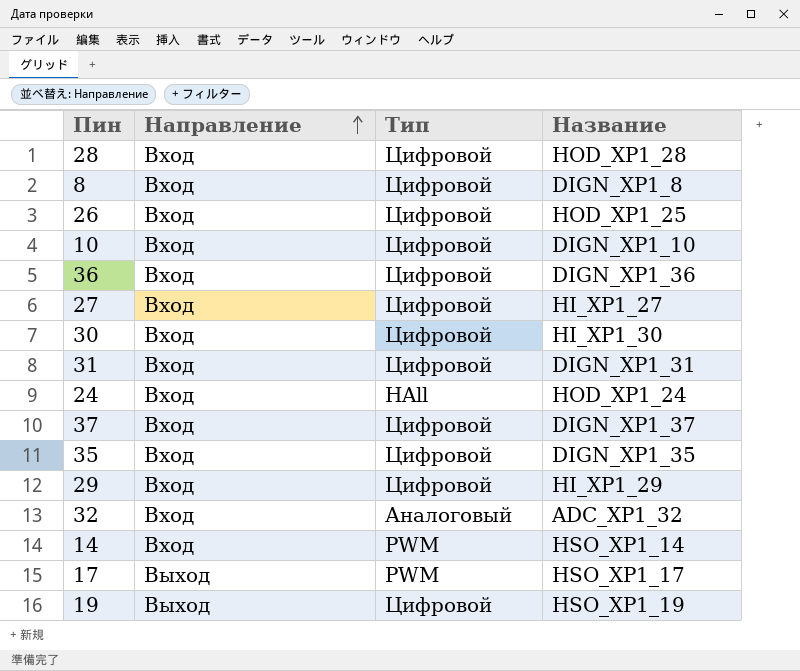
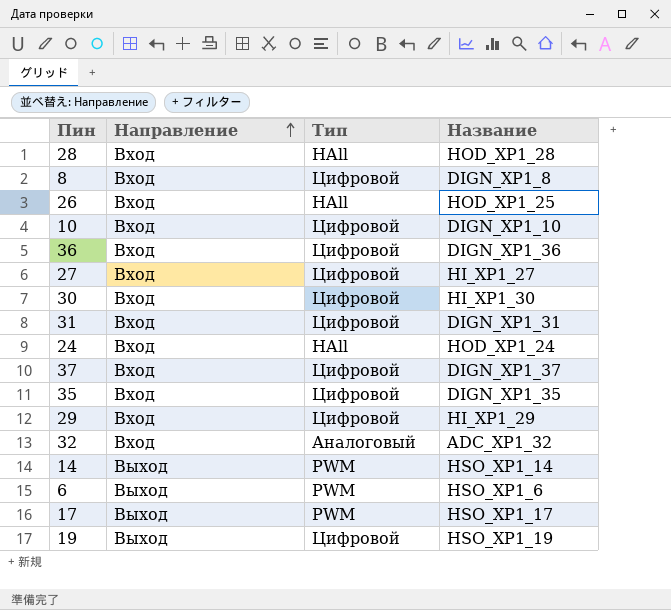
28 | Тип: Цифровой -> HAll
26 | Тип: Цифровой -> HAll
14 | Направление: Вход -> Выход
row 6: none -> Выход | PWM | HSO_XP1_6

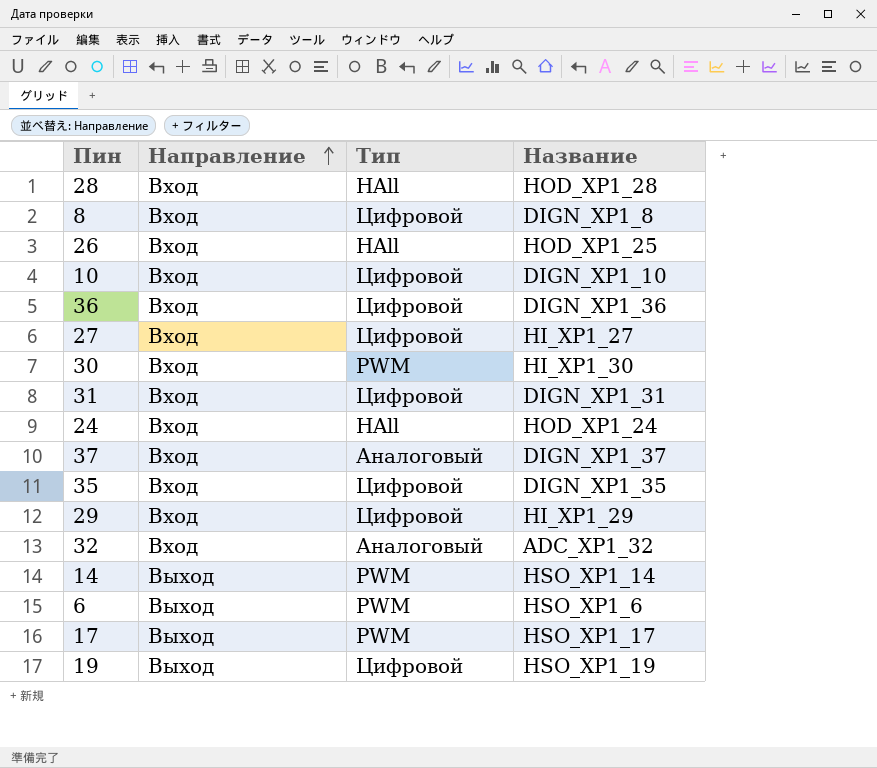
30 | Тип: Цифровой -> PWM
37 | Тип: Цифровой -> Аналоговый

